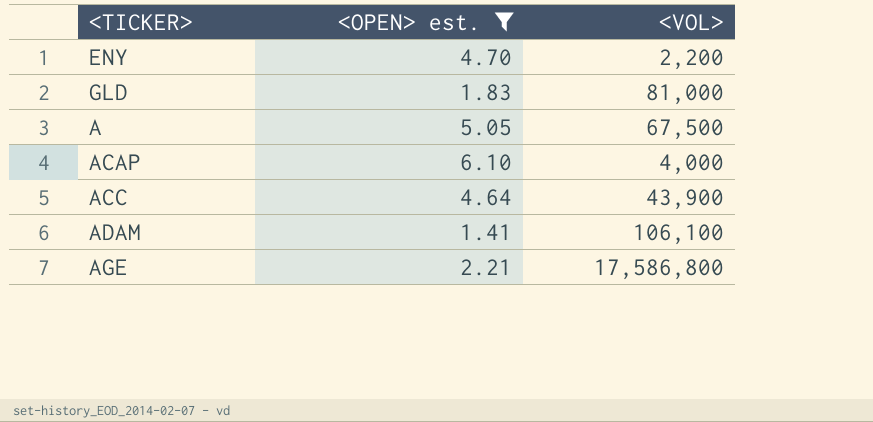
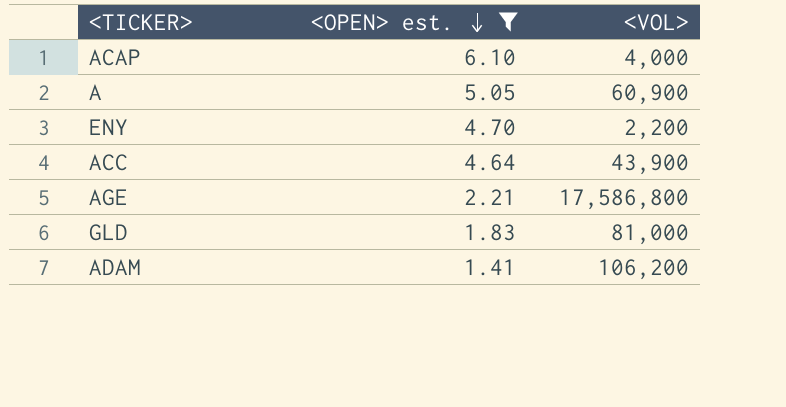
row order: none -> <OPEN> est. descending
A | <VOL>: 67,500 -> 60,900
ADAM | <VOL>: 106,100 -> 106,200

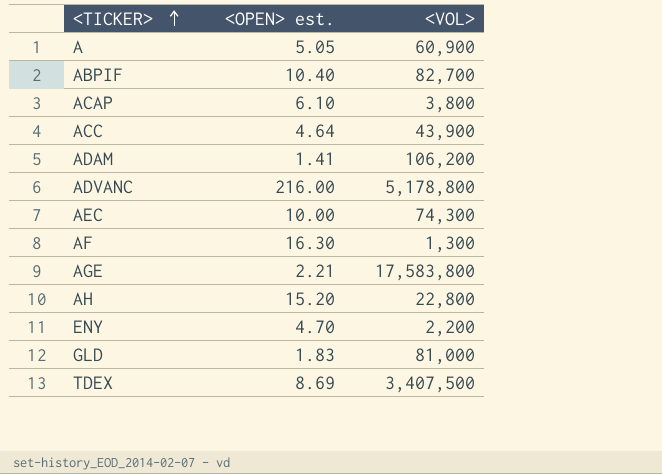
filter: <OPEN> est. <= 6.10 -> none
row order: <OPEN> est. descending -> <TICKER> ascending
ACAP | <VOL>: 4,000 -> 3,800
AGE | <VOL>: 17,586,800 -> 17,583,800

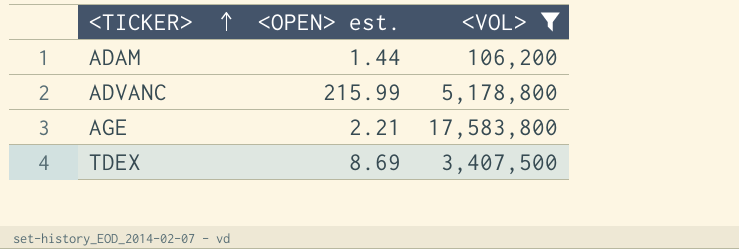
filter: none -> <VOL> >= 106,200
ADAM | <OPEN> est.: 1.41 -> 1.44
ADVANC | <OPEN> est.: 216.00 -> 215.99

